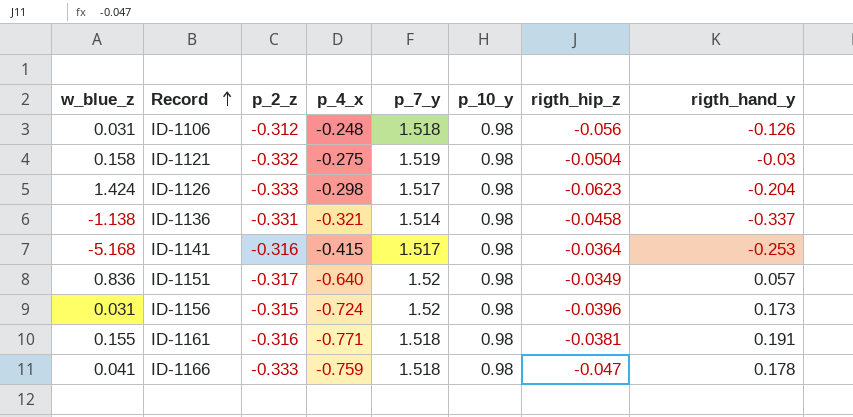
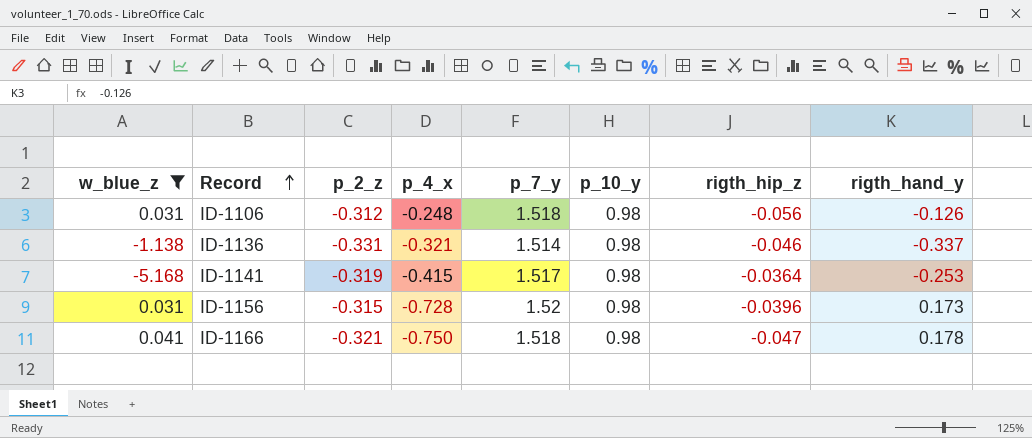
filter: none -> w_blue_z <= 0.041
ID-1136 | rigth_hip_z: -0.0458 -> -0.046
ID-1141 | p_2_z: -0.316 -> -0.319
ID-1156 | p_4_x: -0.724 -> -0.728
ID-1166 | p_2_z: -0.333 -> -0.321
ID-1166 | p_4_x: -0.759 -> -0.750

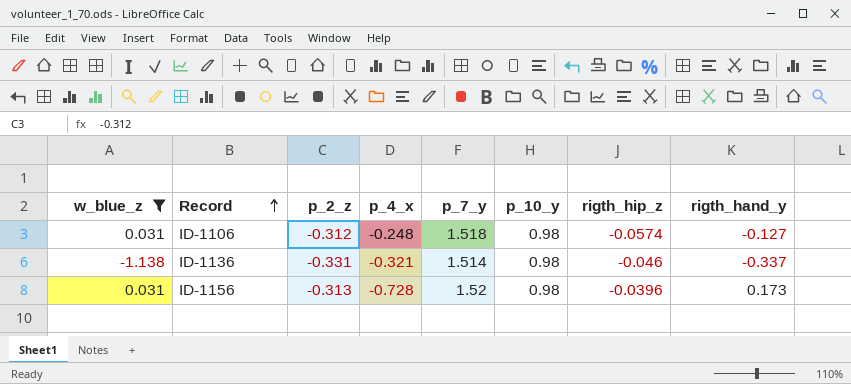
row ID-1141: -5.168 | -0.319 | -0.415 | 1.517 | 0.98 | -0.0364 | -0.253 -> none
row ID-1166: 0.041 | -0.321 | -0.750 | 1.518 | 0.98 | -0.047 | 0.178 -> none
ID-1106 | rigth_hip_z: -0.056 -> -0.0574
ID-1106 | rigth_hand_y: -0.126 -> -0.127
ID-1156 | p_2_z: -0.315 -> -0.313

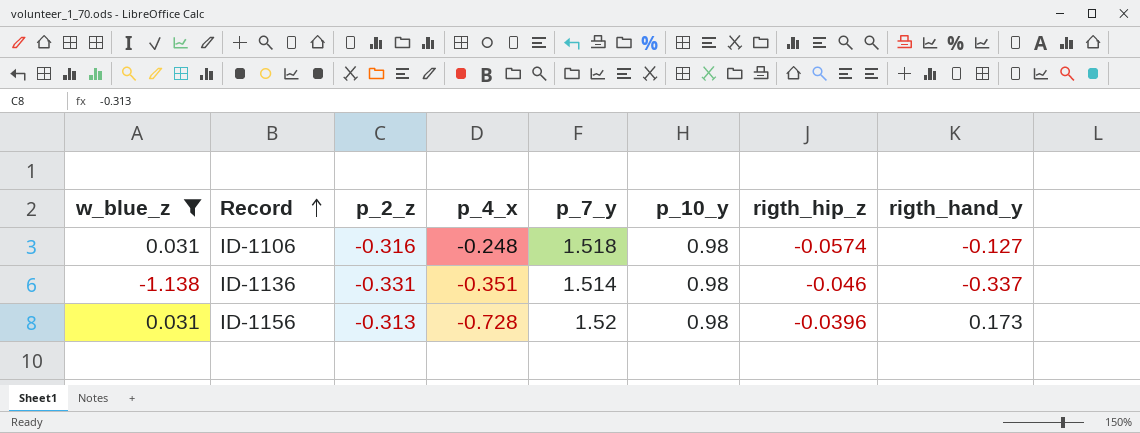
ID-1106 | p_2_z: -0.312 -> -0.316
ID-1136 | p_4_x: -0.321 -> -0.351

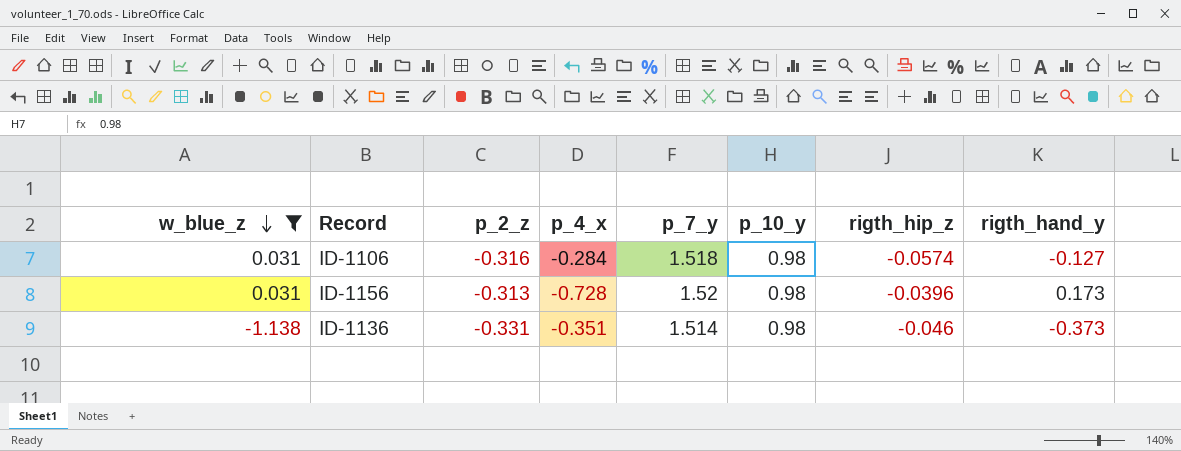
row order: Record ascending -> w_blue_z descending
ID-1106 | p_4_x: -0.248 -> -0.284
ID-1136 | rigth_hand_y: -0.337 -> -0.373

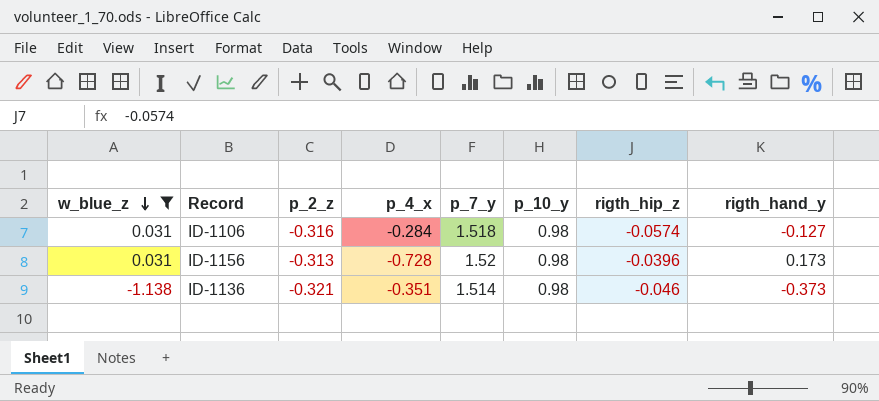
ID-1136 | p_2_z: -0.331 -> -0.321

